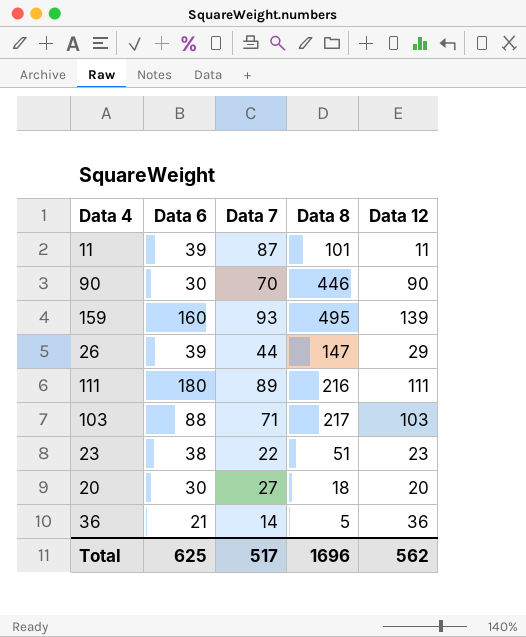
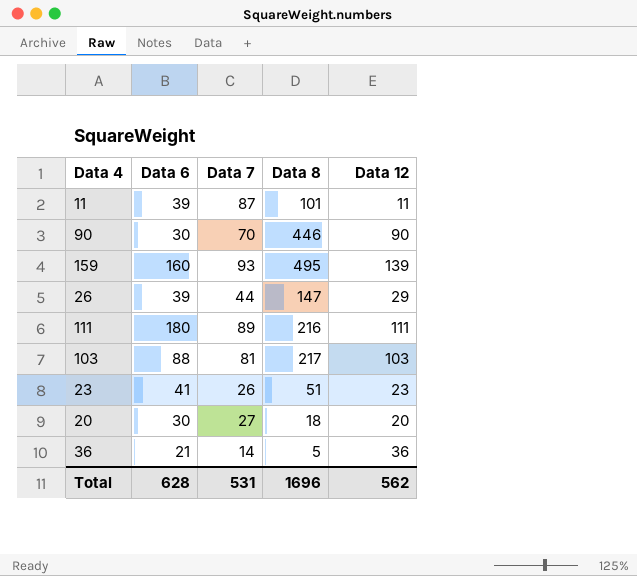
103 | Data 7: 71 -> 81
23 | Data 6: 38 -> 41
23 | Data 7: 22 -> 26
Total | Data 6: 625 -> 628
Total | Data 7: 517 -> 531

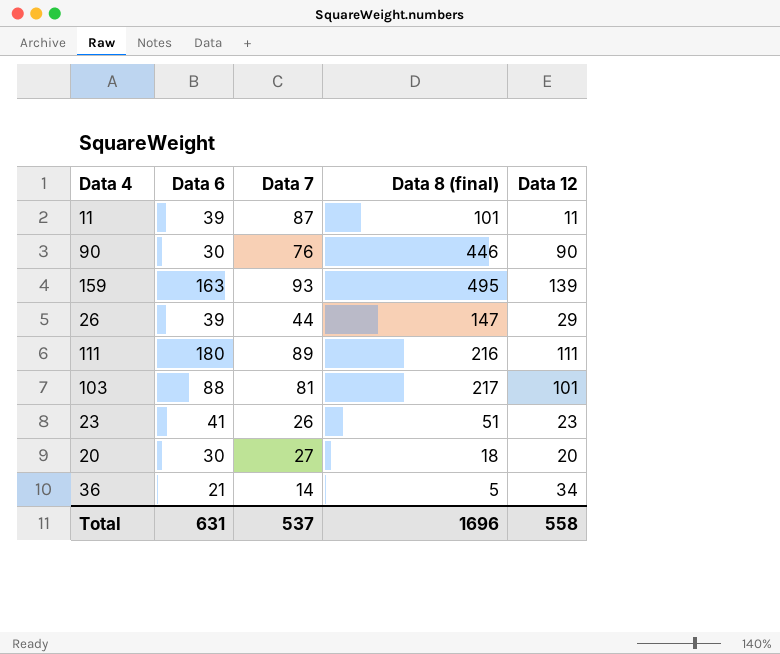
column name: Data 8 -> Data 8 (final)
90 | Data 7: 70 -> 76
159 | Data 6: 160 -> 163
103 | Data 12: 103 -> 101
36 | Data 12: 36 -> 34
Total | Data 6: 628 -> 631
Total | Data 7: 531 -> 537
Total | Data 12: 562 -> 558

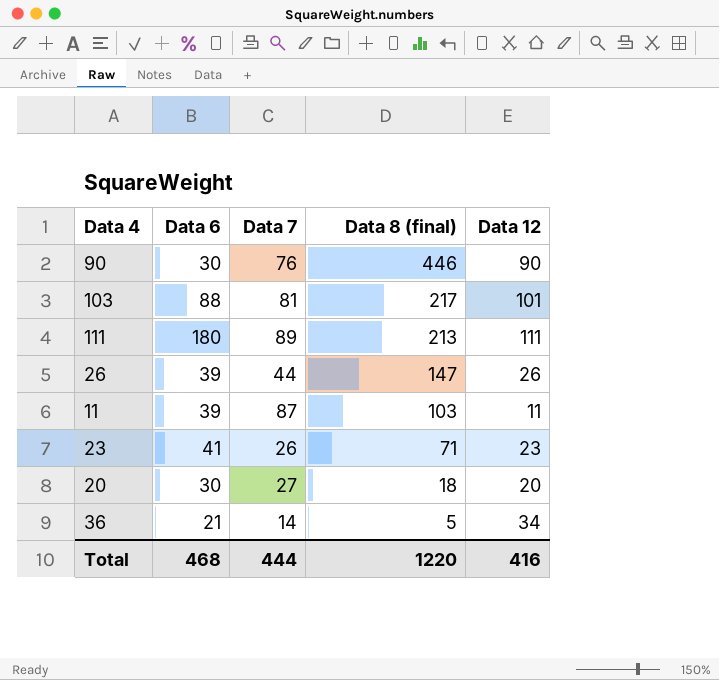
row order: none -> Data 8 (final) descending
row 159: 163 | 93 | 495 | 139 -> none
111 | Data 8 (final): 216 -> 213
26 | Data 12: 29 -> 26
11 | Data 8 (final): 101 -> 103
23 | Data 8 (final): 51 -> 71
Total | Data 6: 631 -> 468
Total | Data 7: 537 -> 444
Total | Data 8 (final): 1696 -> 1220
Total | Data 12: 558 -> 416

